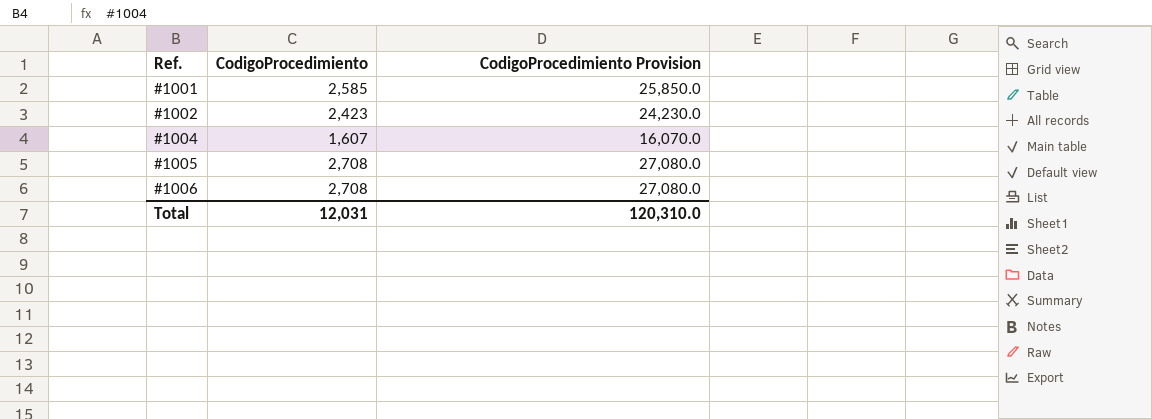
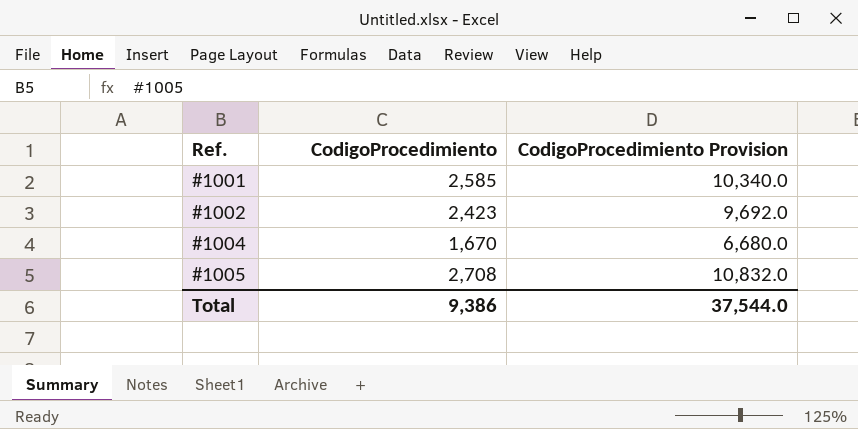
column CodigoProcedimiento Provision | formula: [CodigoProcedimiento] * 10 -> [CodigoProcedimiento] * 4
row #1006: 2,708 | 27,080.0 -> none
#1004 | CodigoProcedimiento: 1,607 -> 1,670
Total | CodigoProcedimiento: 12,031 -> 9,386
Total | CodigoProcedimiento Provision: 120,310.0 -> 37,544.0

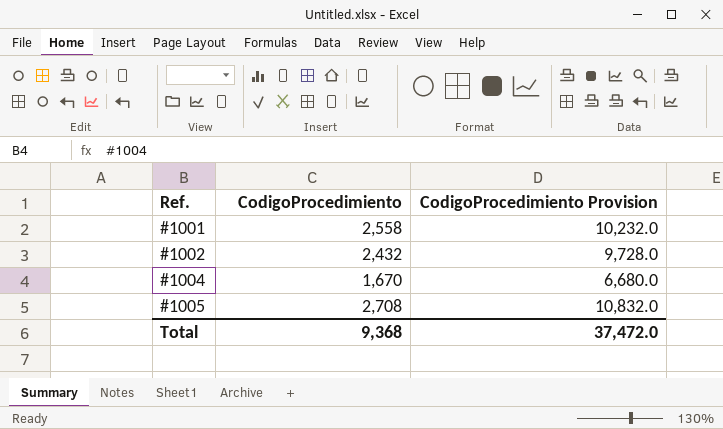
#1001 | CodigoProcedimiento: 2,585 -> 2,558
#1001 | CodigoProcedimiento Provision: 10,340.0 -> 10,232.0
#1002 | CodigoProcedimiento: 2,423 -> 2,432
#1002 | CodigoProcedimiento Provision: 9,692.0 -> 9,728.0
Total | CodigoProcedimiento: 9,386 -> 9,368
Total | CodigoProcedimiento Provision: 37,544.0 -> 37,472.0

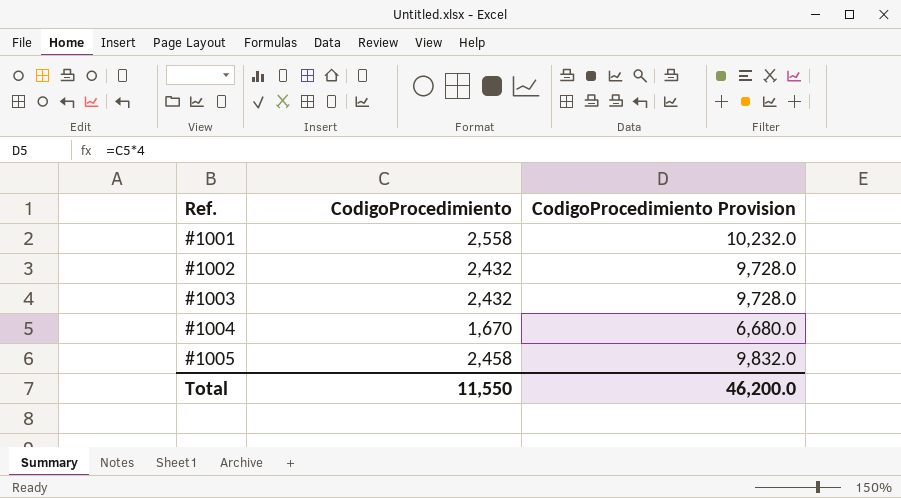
row #1003: none -> 2,432 | 9,728.0
#1005 | CodigoProcedimiento: 2,708 -> 2,458
#1005 | CodigoProcedimiento Provision: 10,832.0 -> 9,832.0
Total | CodigoProcedimiento: 9,368 -> 11,550
Total | CodigoProcedimiento Provision: 37,472.0 -> 46,200.0

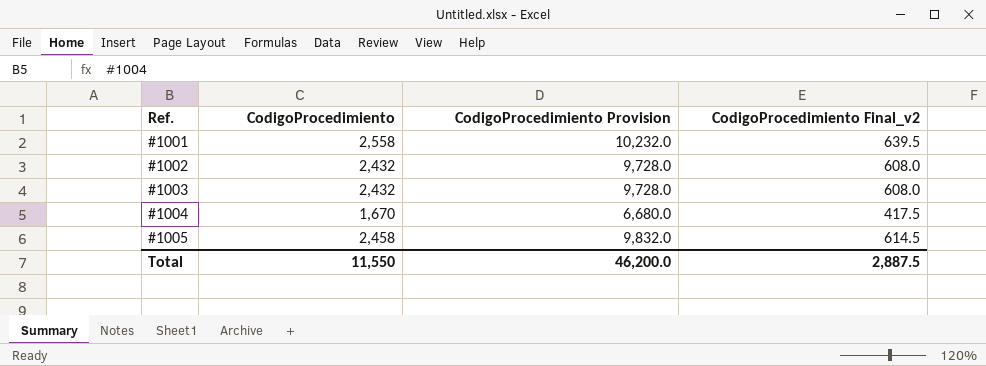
column CodigoProcedimiento Final_v2 | formula: none -> [CodigoProcedimiento] * 0.25

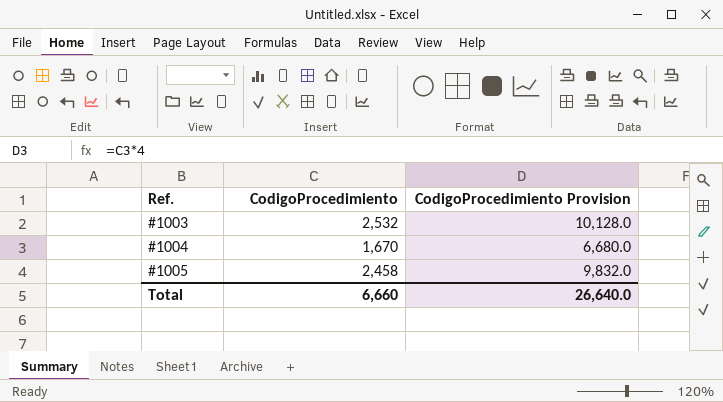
column CodigoProcedimiento Final_v2 | formula: [CodigoProcedimiento] * 0.25 -> none
row #1001: 2,558 | 10,232.0 | 639.5 -> none
row #1002: 2,432 | 9,728.0 | 608.0 -> none
#1003 | CodigoProcedimiento: 2,432 -> 2,532
#1003 | CodigoProcedimiento Provision: 9,728.0 -> 10,128.0
Total | CodigoProcedimiento: 11,550 -> 6,660
Total | CodigoProcedimiento Provision: 46,200.0 -> 26,640.0

